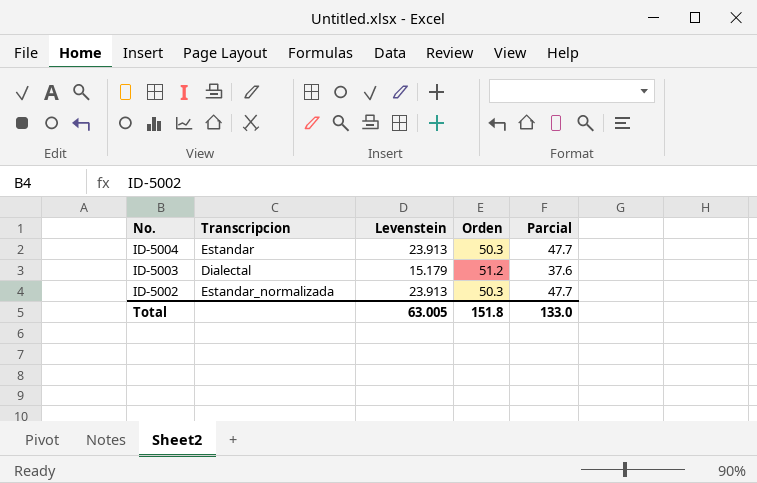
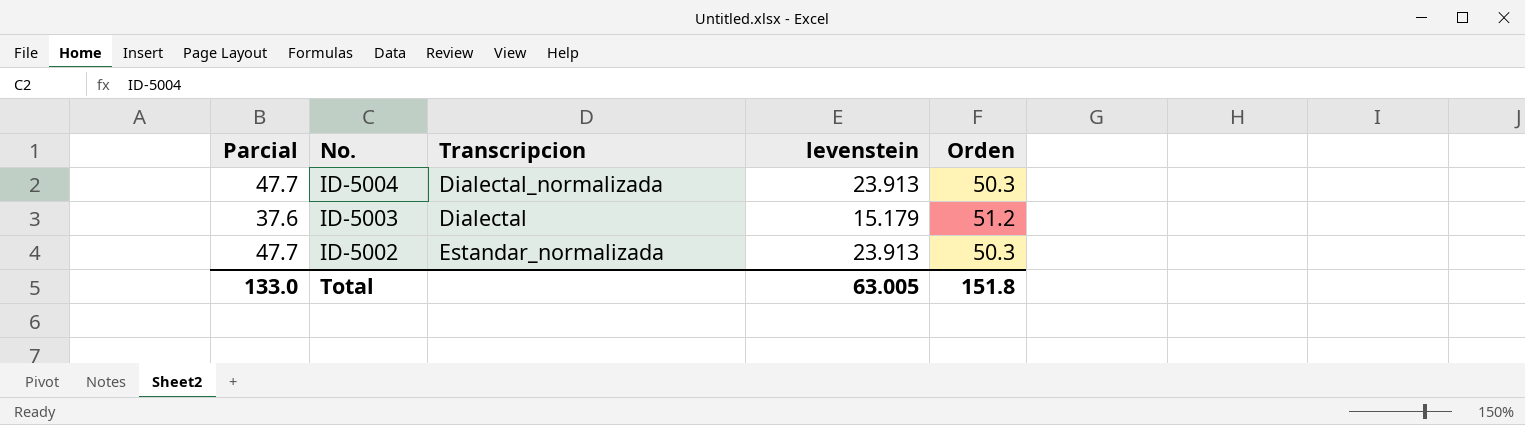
column Parcial | position: 5 -> 1
column name: Levenstein -> levenstein
ID-5004 | Transcripcion: Estandar -> Dialectal_normalizada

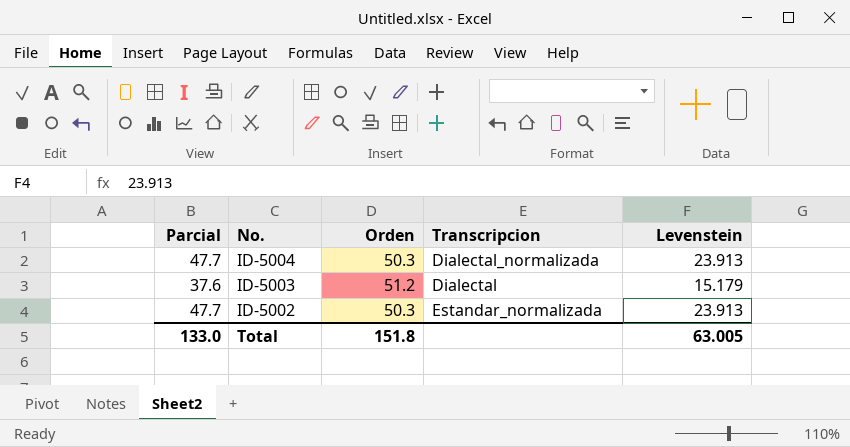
column Orden | position: 5 -> 3
column name: levenstein -> Levenstein

